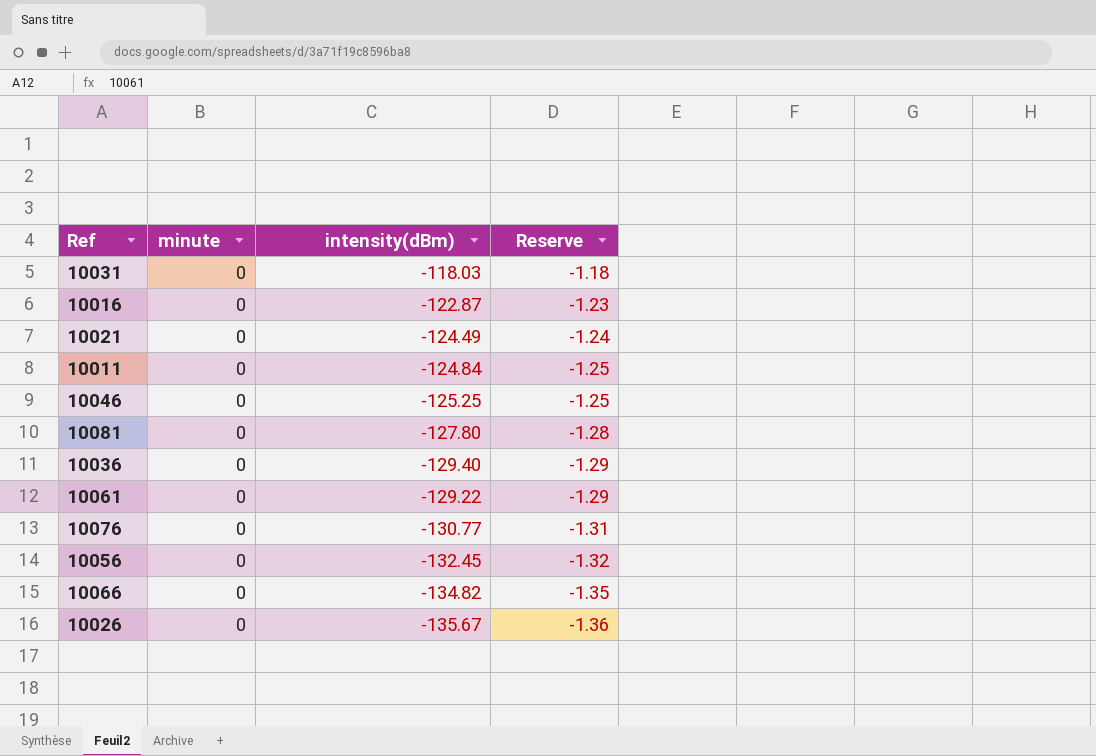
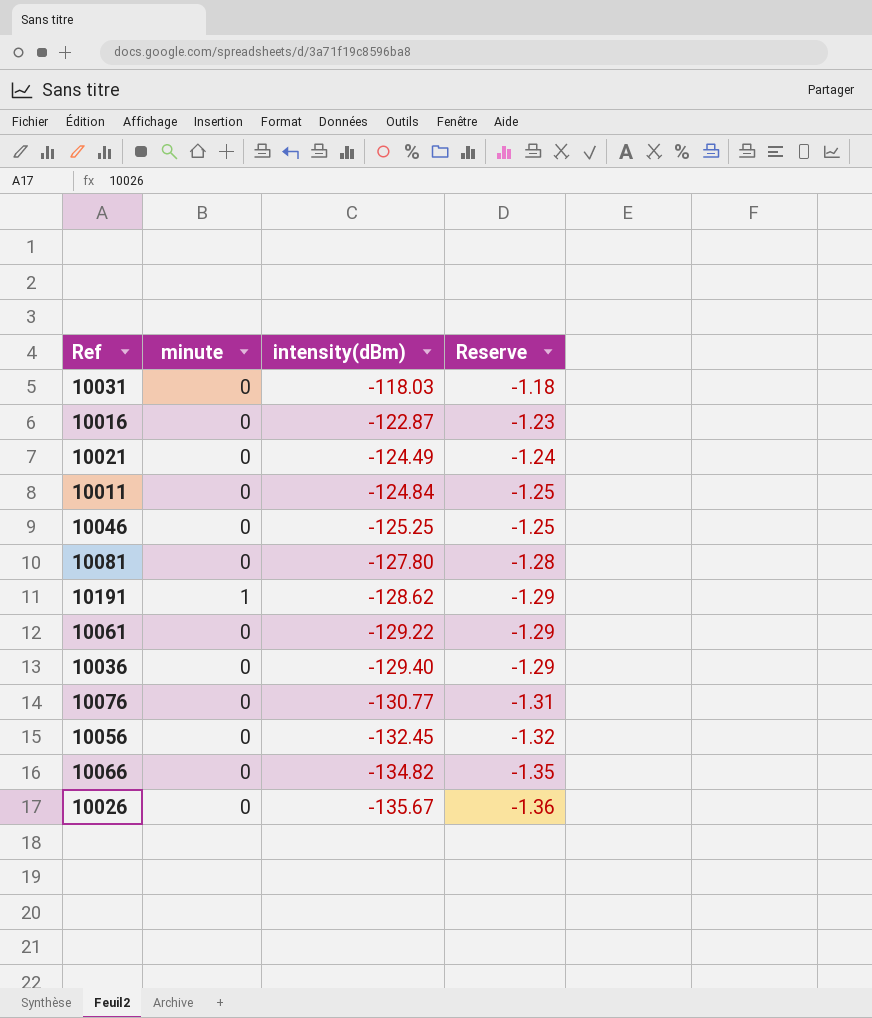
row order: Reserve descending -> intensity(dBm) descending
row 10191: none -> 1 | -128.62 | -1.29

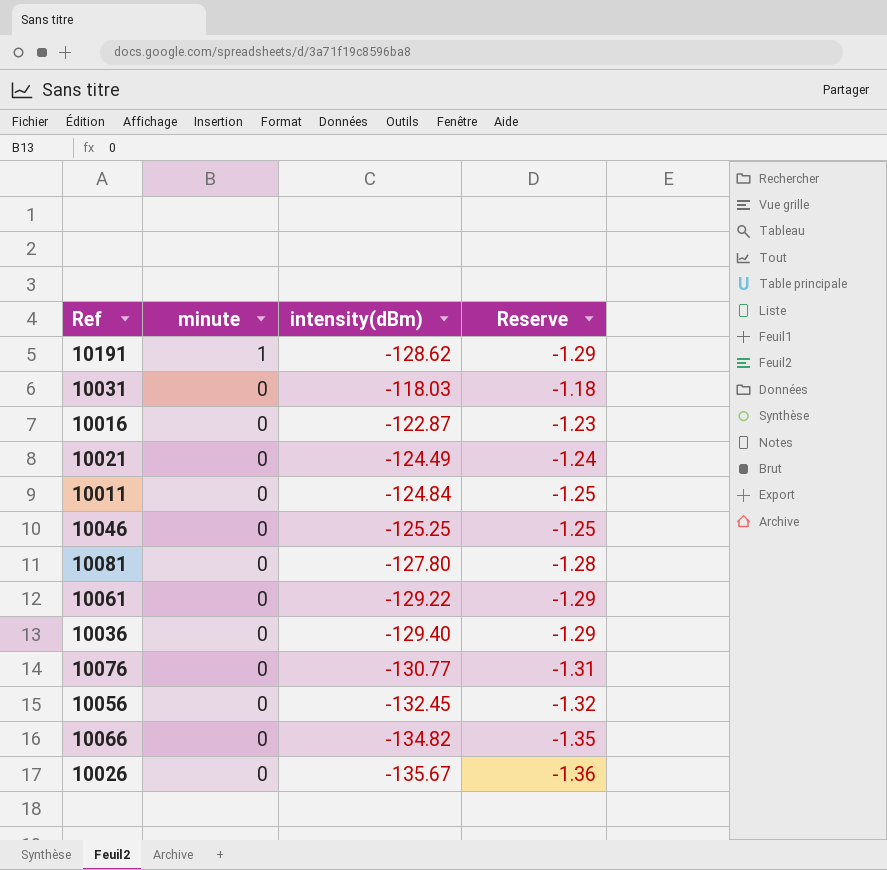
row order: intensity(dBm) descending -> minute descending

